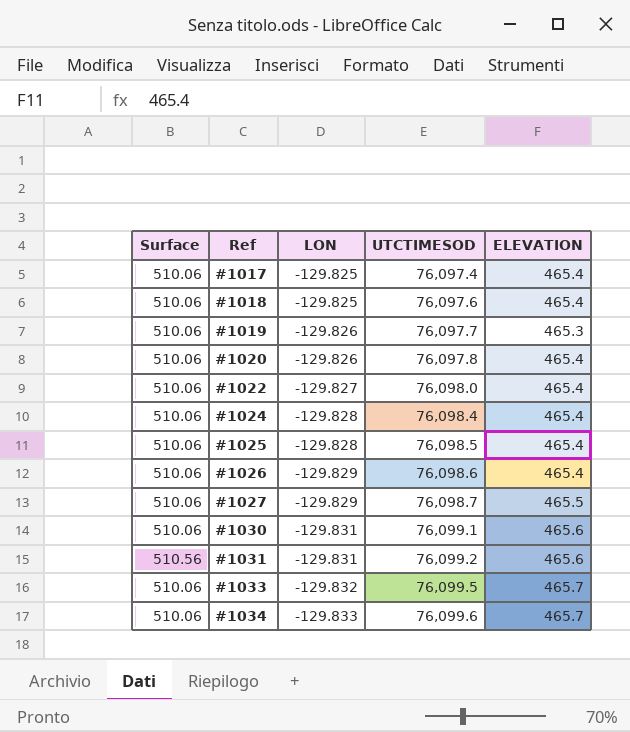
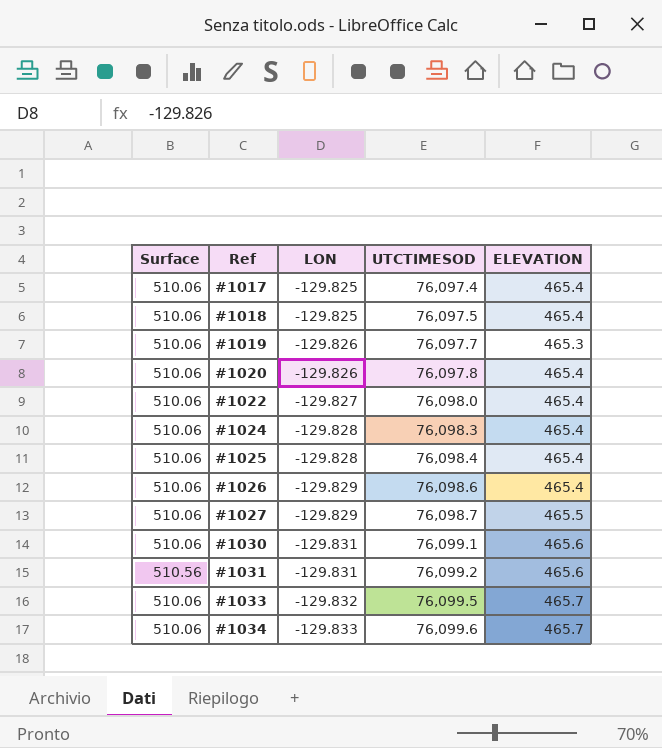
#1018 | UTCTIMESOD: 76,097.6 -> 76,097.5
#1024 | UTCTIMESOD: 76,098.4 -> 76,098.3
#1025 | UTCTIMESOD: 76,098.5 -> 76,098.4

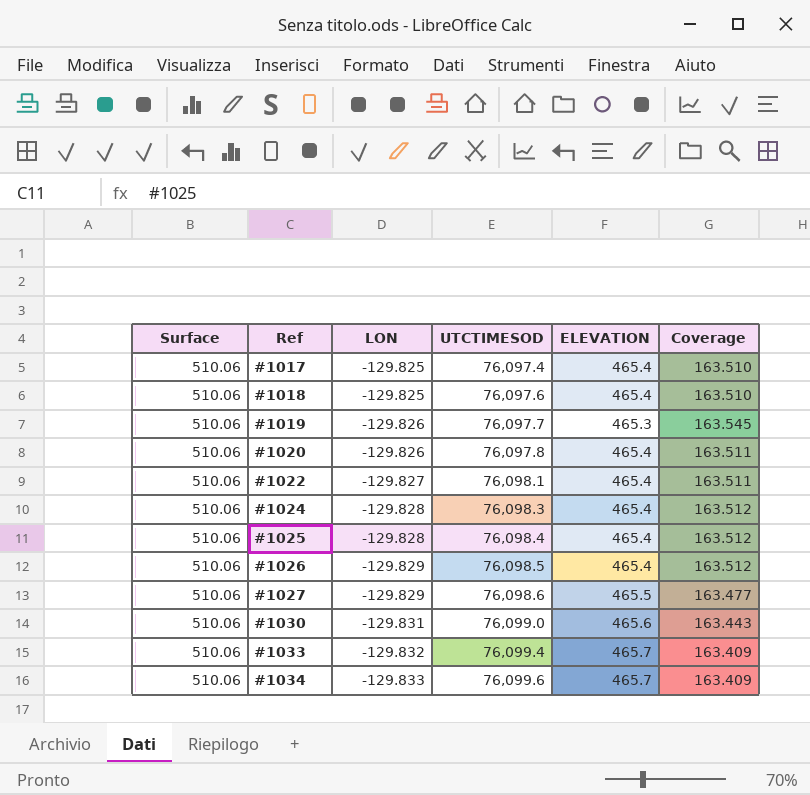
column Coverage | formula: none -> [UTCTIMESOD] / [ELEVATION]
row #1031: 510.56 | -129.831 | 76,099.2 | 465.6 -> none
#1018 | UTCTIMESOD: 76,097.5 -> 76,097.6
#1022 | UTCTIMESOD: 76,098.0 -> 76,098.1
#1026 | UTCTIMESOD: 76,098.6 -> 76,098.5
#1027 | UTCTIMESOD: 76,098.7 -> 76,098.6
#1030 | UTCTIMESOD: 76,099.1 -> 76,099.0
#1033 | UTCTIMESOD: 76,099.5 -> 76,099.4

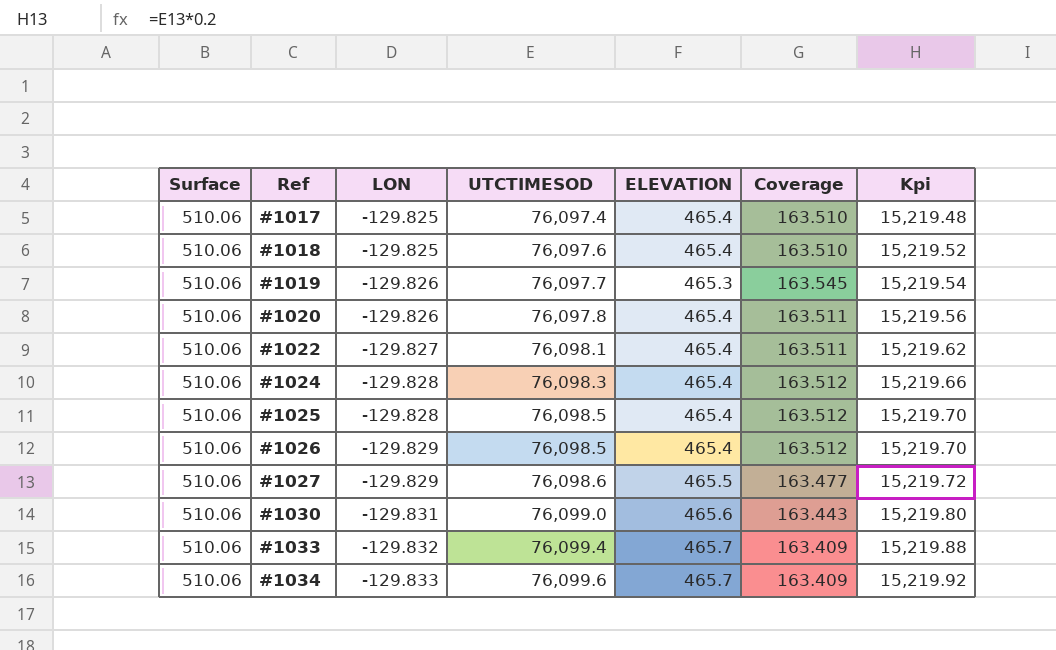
column Kpi | formula: none -> [UTCTIMESOD] * 0.2
#1025 | UTCTIMESOD: 76,098.4 -> 76,098.5

